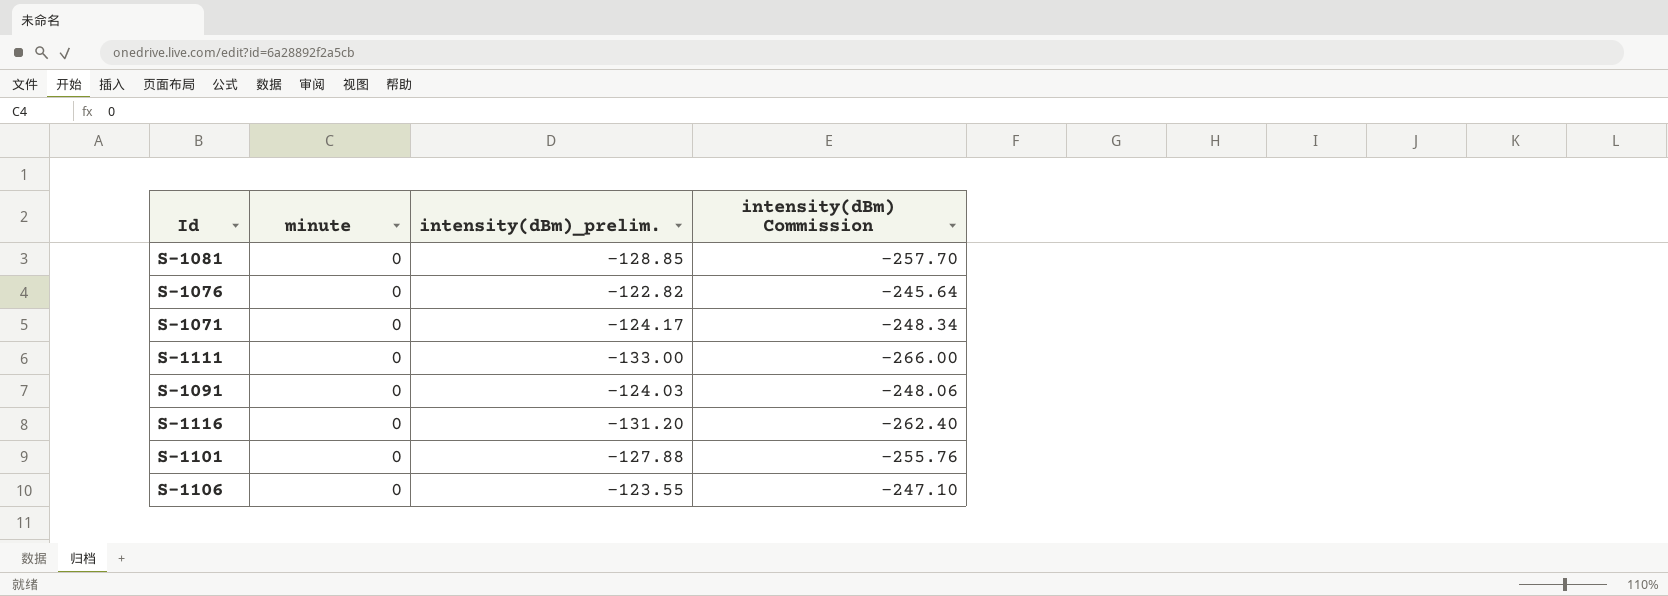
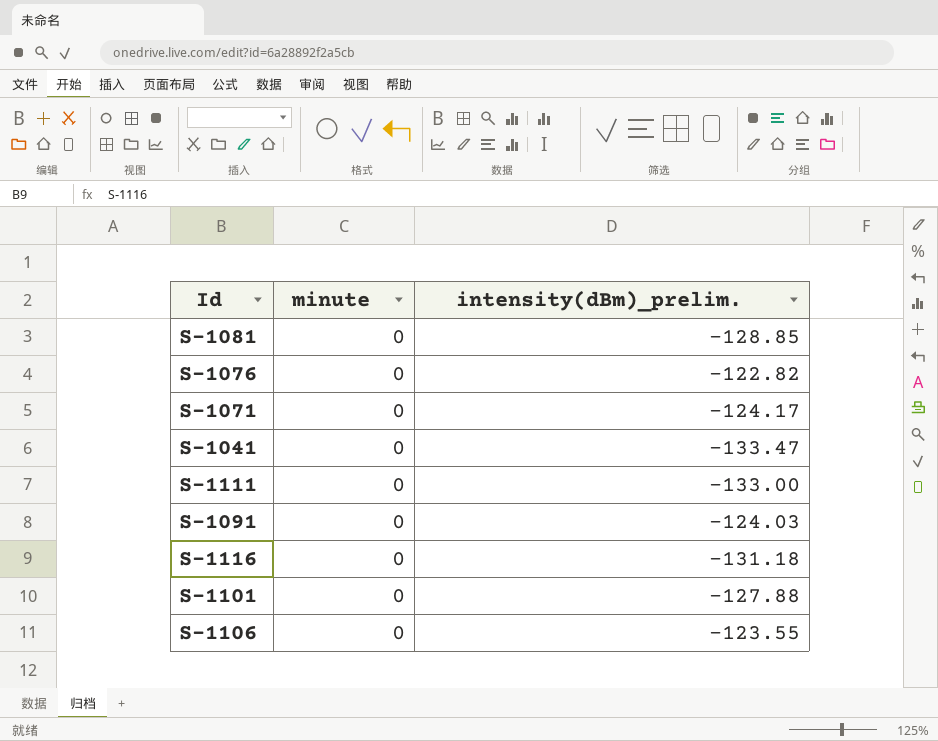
column intensity(dBm) Commission | formula: [intensity(dBm)_prelim.] * 2 -> none
row S-1041: none -> 0 | -133.47
S-1116 | intensity(dBm)_prelim.: -131.20 -> -131.18

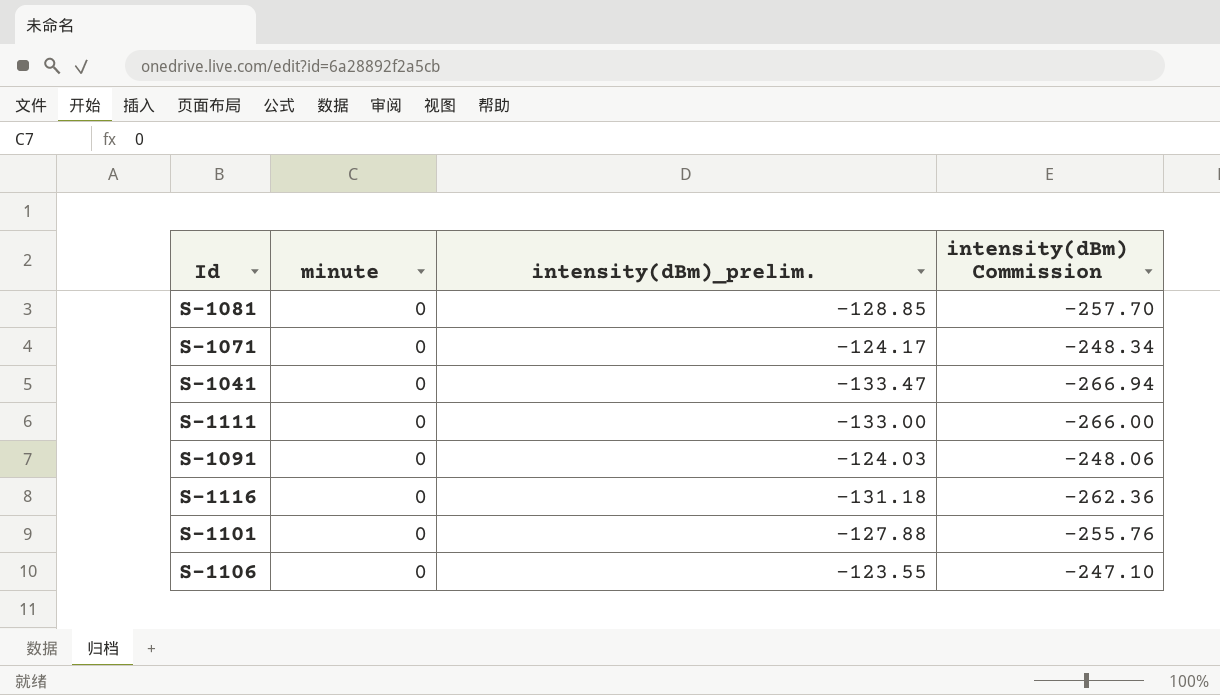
column intensity(dBm) Commission | formula: none -> [intensity(dBm)_prelim.] * 2
row S-1076: 0 | -122.82 -> none

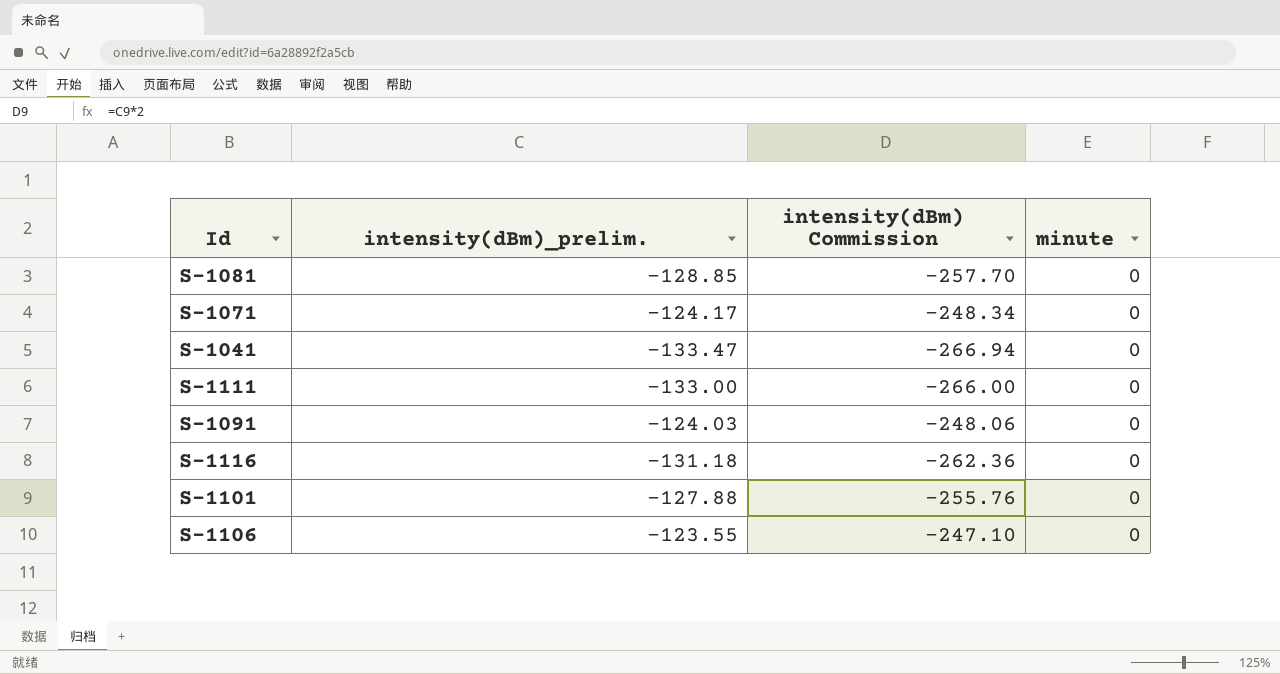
column minute | position: 2 -> 4

